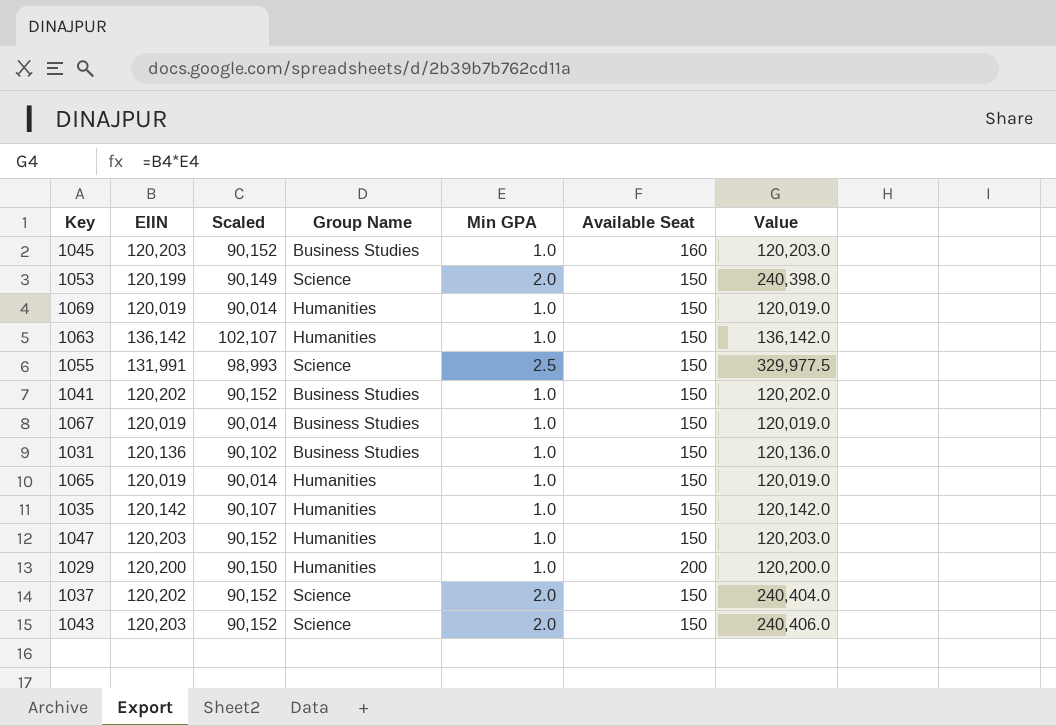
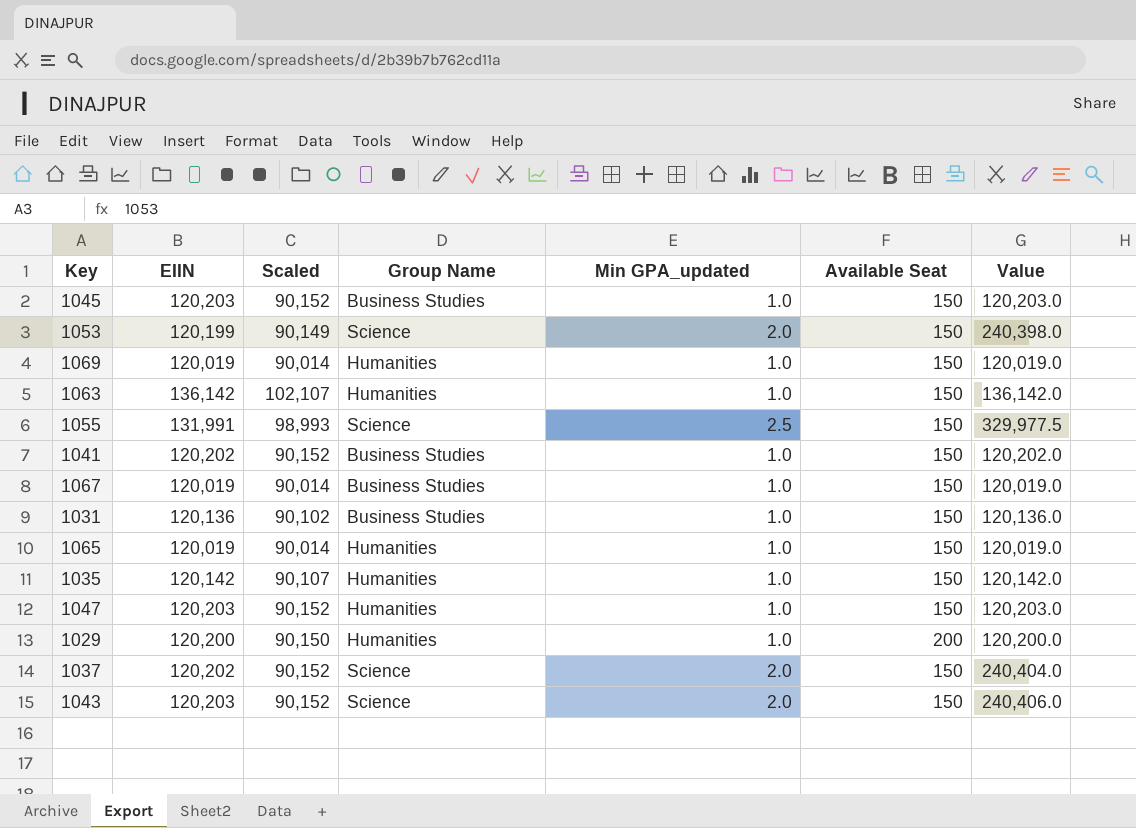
column name: Min GPA -> Min GPA_updated
1045 | Available Seat: 160 -> 150

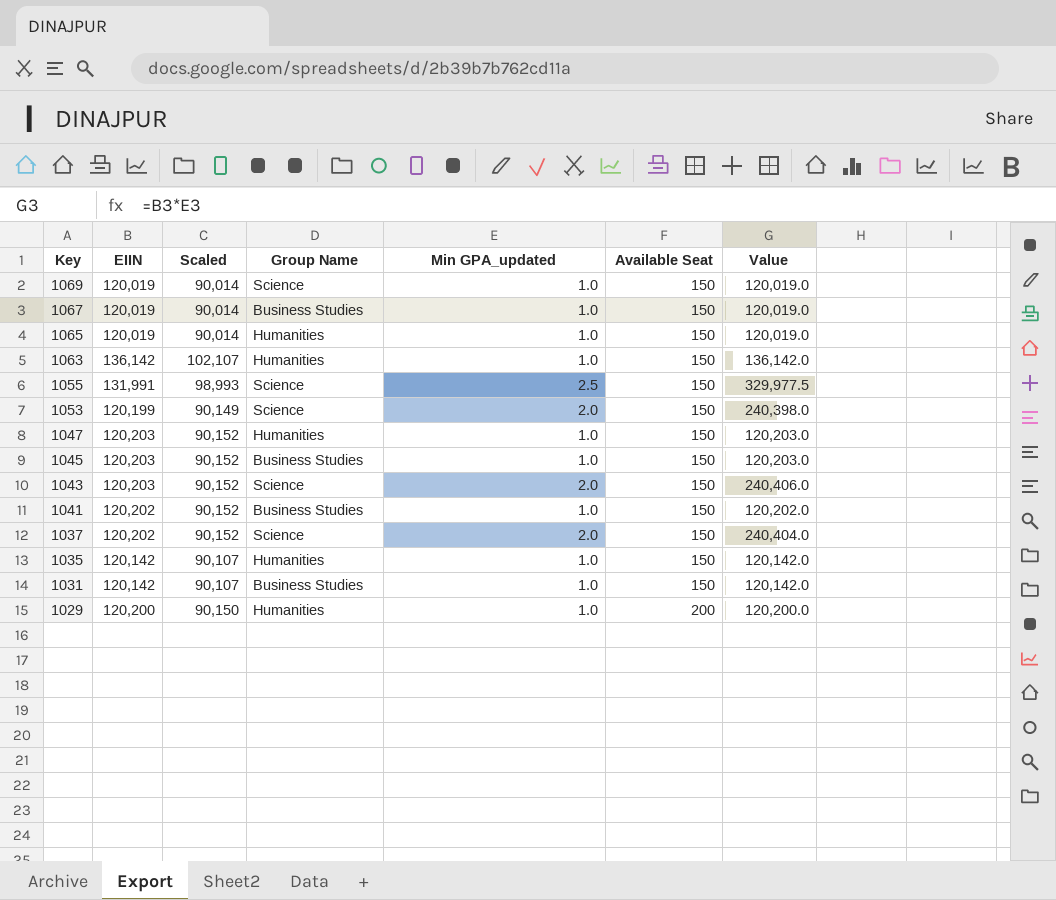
row order: none -> Key descending
1069 | Group Name: Humanities -> Science
1031 | EIIN: 120,136 -> 120,142
1031 | Scaled: 90,102 -> 90,107
1031 | Value: 120,136.0 -> 120,142.0

